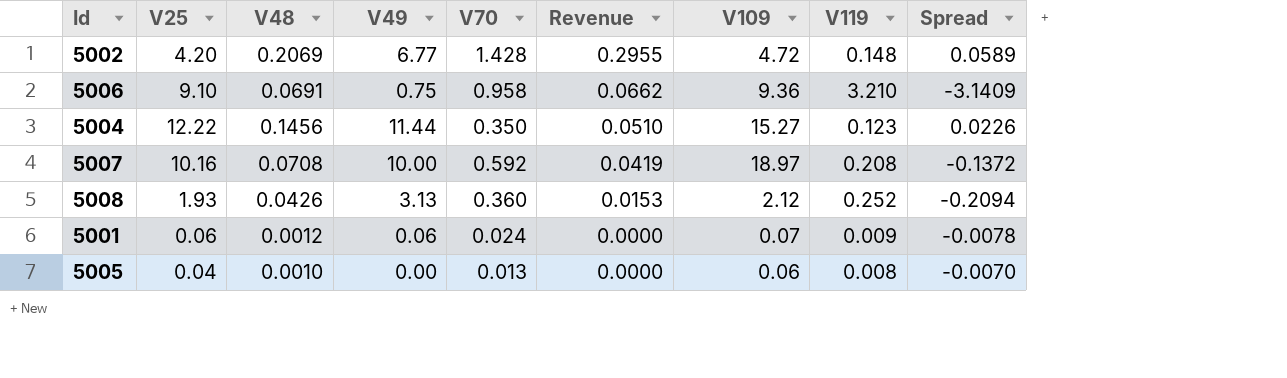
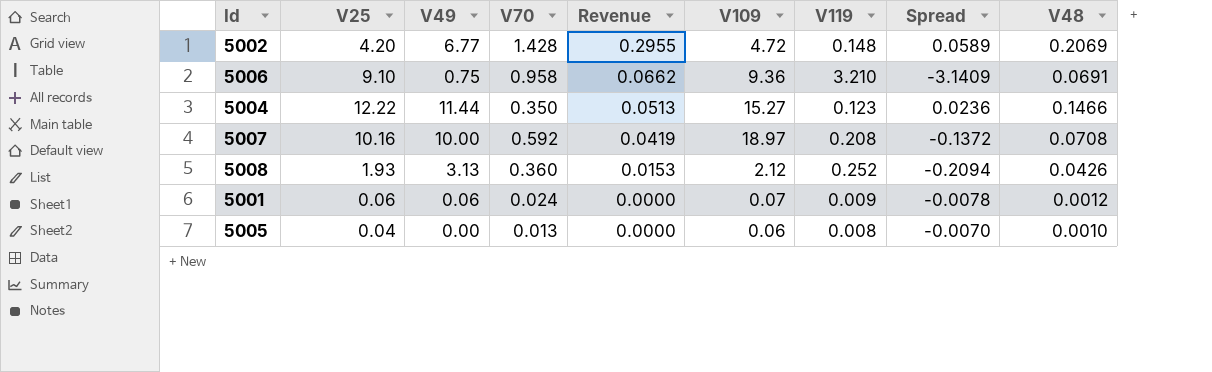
column V48 | position: 3 -> 9
5004 | Revenue: 0.0510 -> 0.0513
5004 | Spread: 0.0226 -> 0.0236
5004 | V48: 0.1456 -> 0.1466

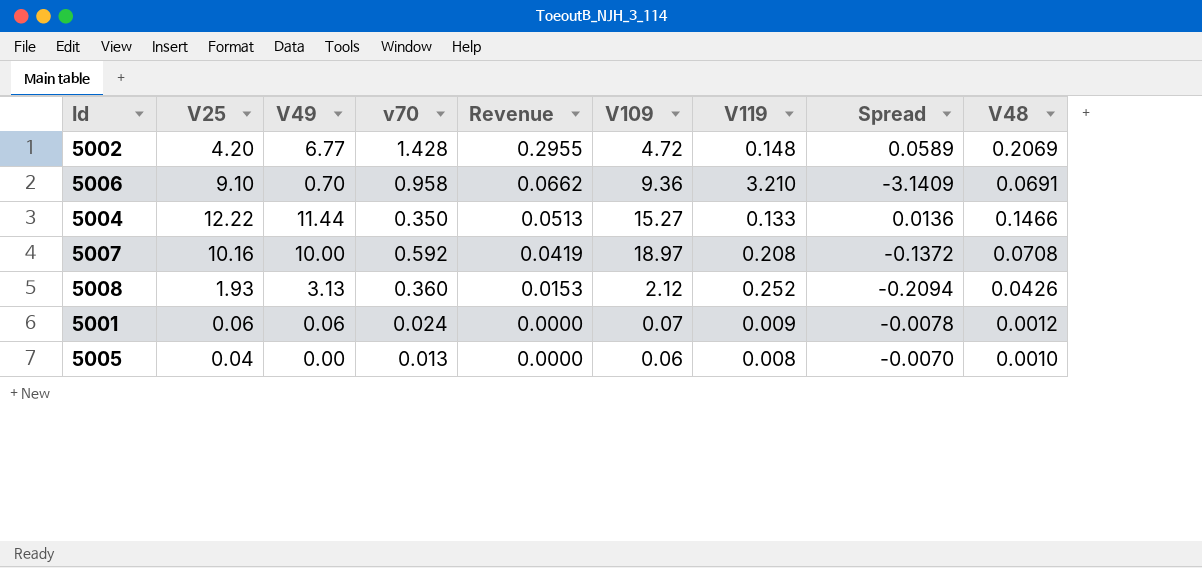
column name: V70 -> v70
5006 | V49: 0.75 -> 0.70
5004 | V119: 0.123 -> 0.133
5004 | Spread: 0.0236 -> 0.0136

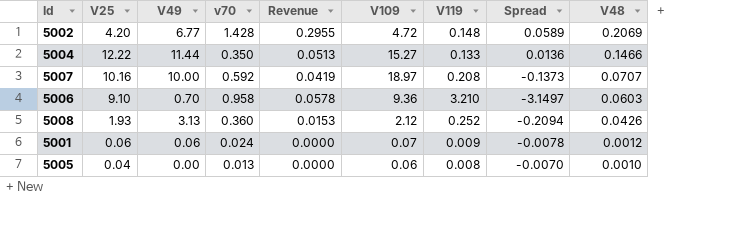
row order: Revenue descending -> V48 descending
5007 | Spread: -0.1372 -> -0.1373
5007 | V48: 0.0708 -> 0.0707
5006 | Revenue: 0.0662 -> 0.0578
5006 | Spread: -3.1409 -> -3.1497
5006 | V48: 0.0691 -> 0.0603

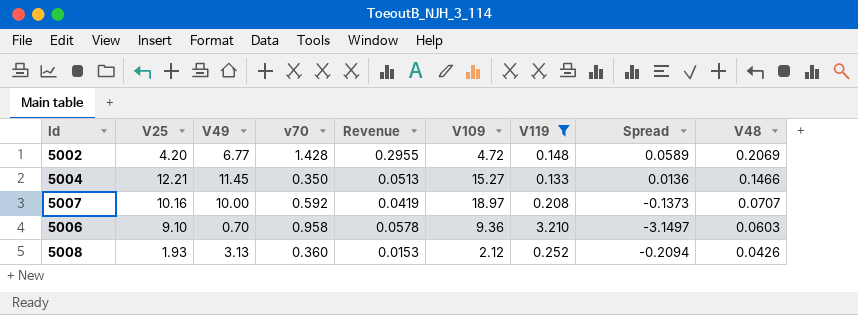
filter: none -> V119 >= 0.133
5004 | V25: 12.22 -> 12.21
5004 | V49: 11.44 -> 11.45

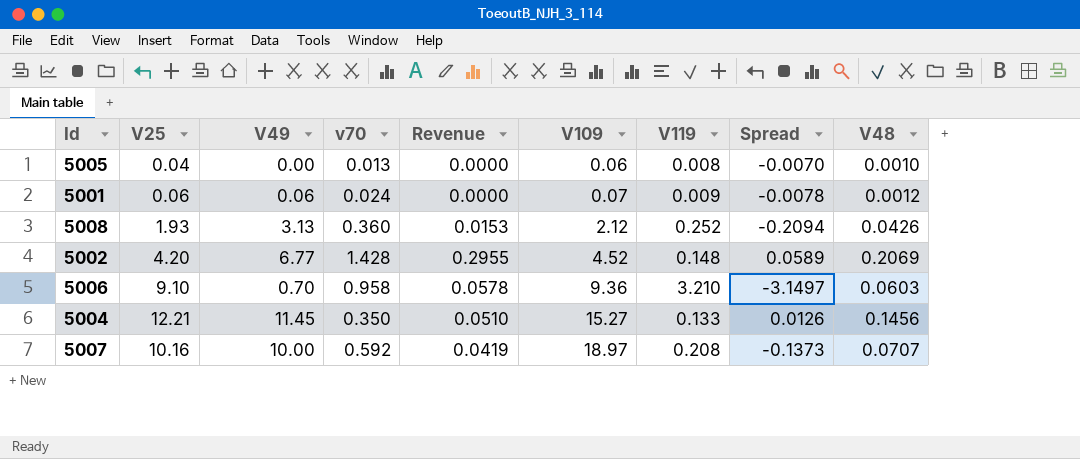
filter: V119 >= 0.133 -> none
row order: V48 descending -> V109 ascending
5002 | V109: 4.72 -> 4.52
5004 | Revenue: 0.0513 -> 0.0510
5004 | Spread: 0.0136 -> 0.0126
5004 | V48: 0.1466 -> 0.1456

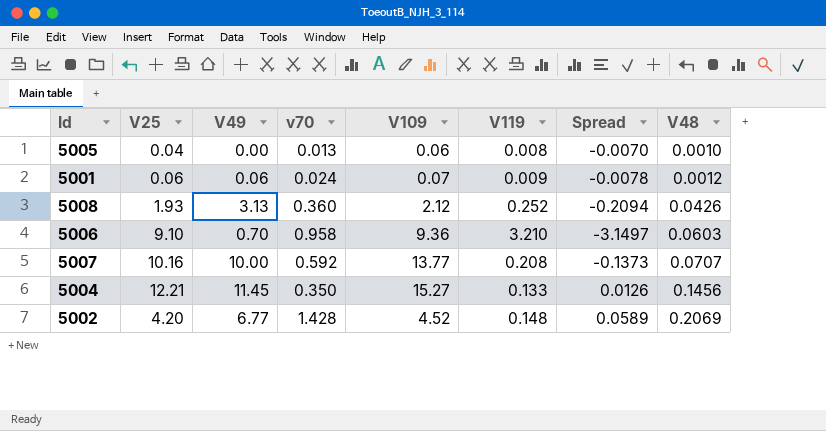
row order: V109 ascending -> V48 ascending
column Revenue | formula: [v70] * [V48] -> none
5007 | V109: 18.97 -> 13.77

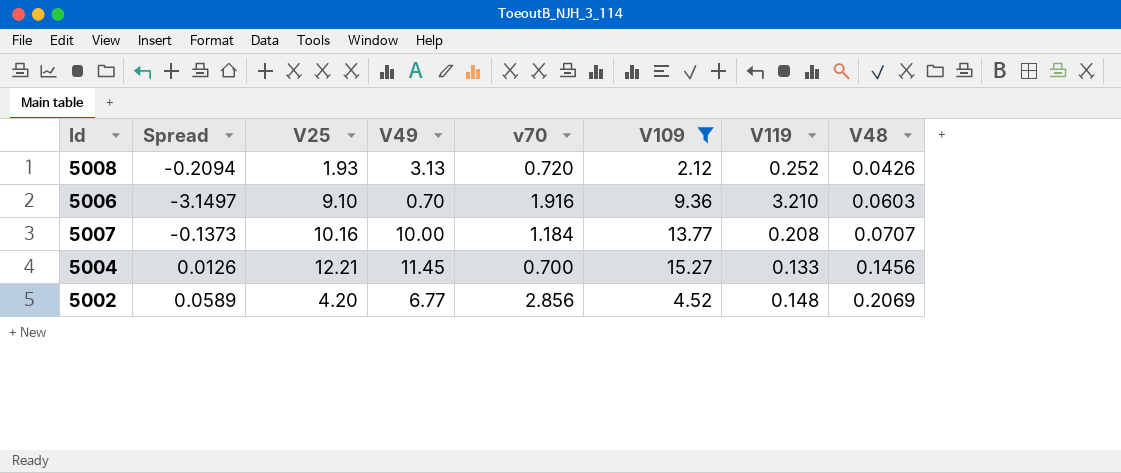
filter: none -> V109 >= 2.12
column Spread | position: 7 -> 2
5008 | v70: 0.360 -> 0.720
5006 | v70: 0.958 -> 1.916
5007 | v70: 0.592 -> 1.184
5004 | v70: 0.350 -> 0.700
5002 | v70: 1.428 -> 2.856

